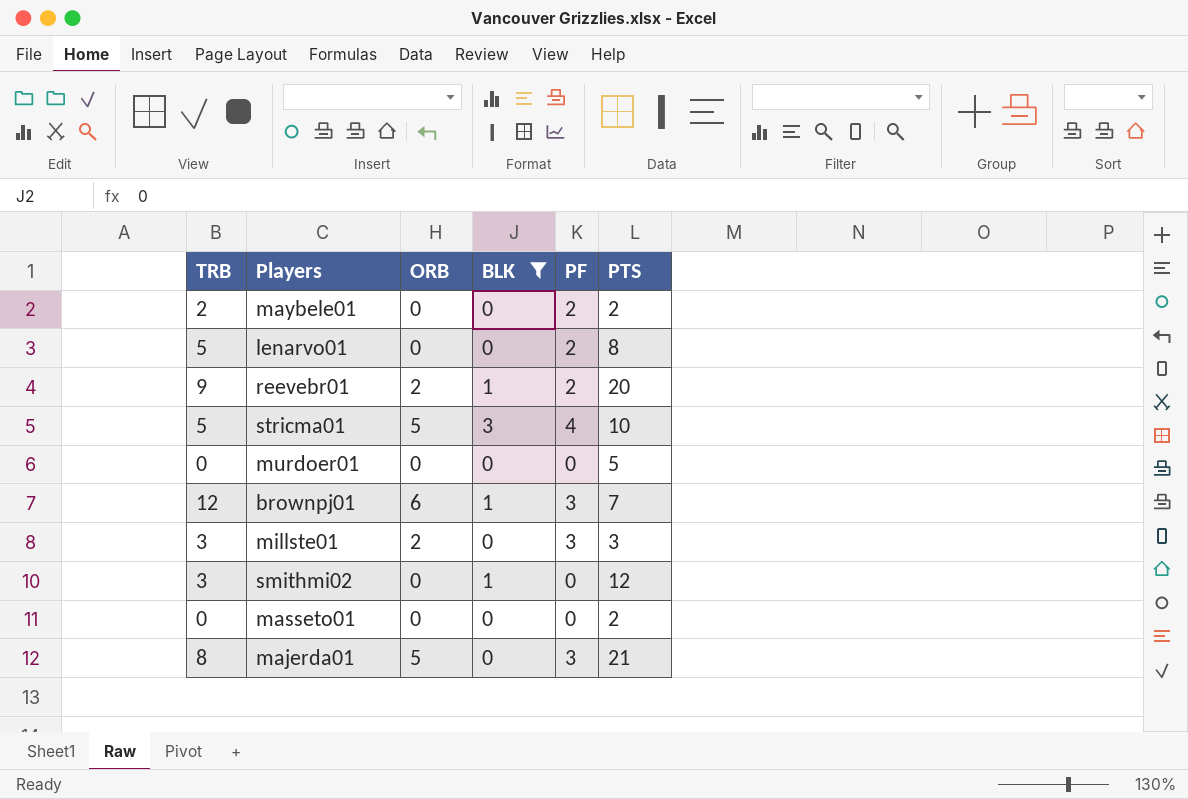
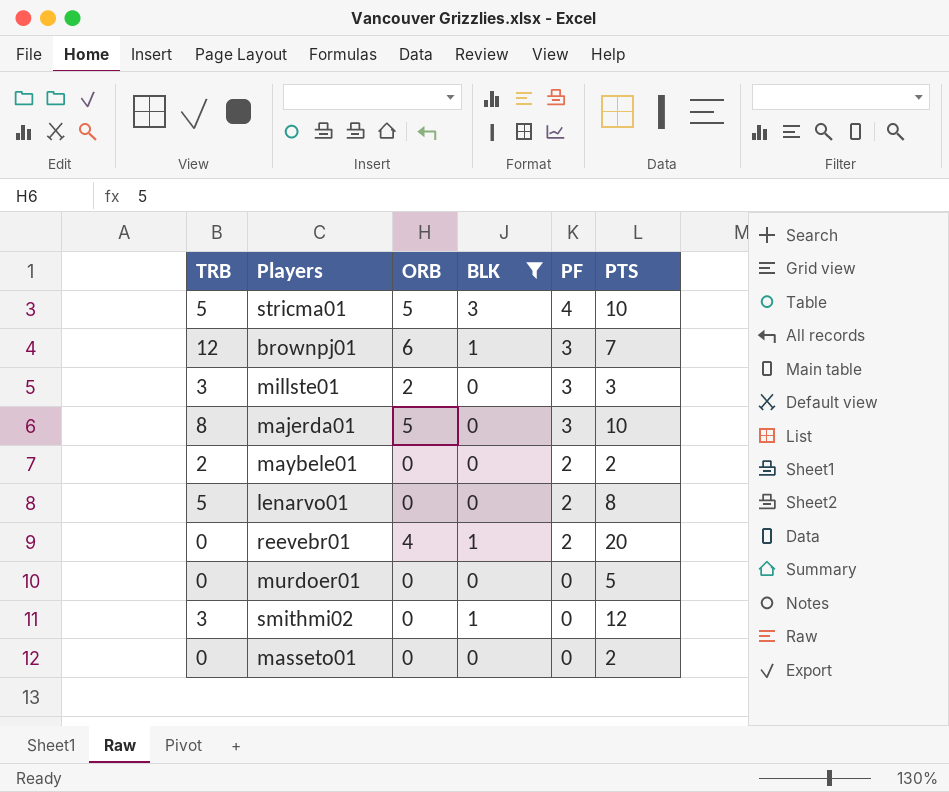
row order: none -> PF descending
majerda01 | PTS: 21 -> 10
reevebr01 | TRB: 9 -> 0
reevebr01 | ORB: 2 -> 4

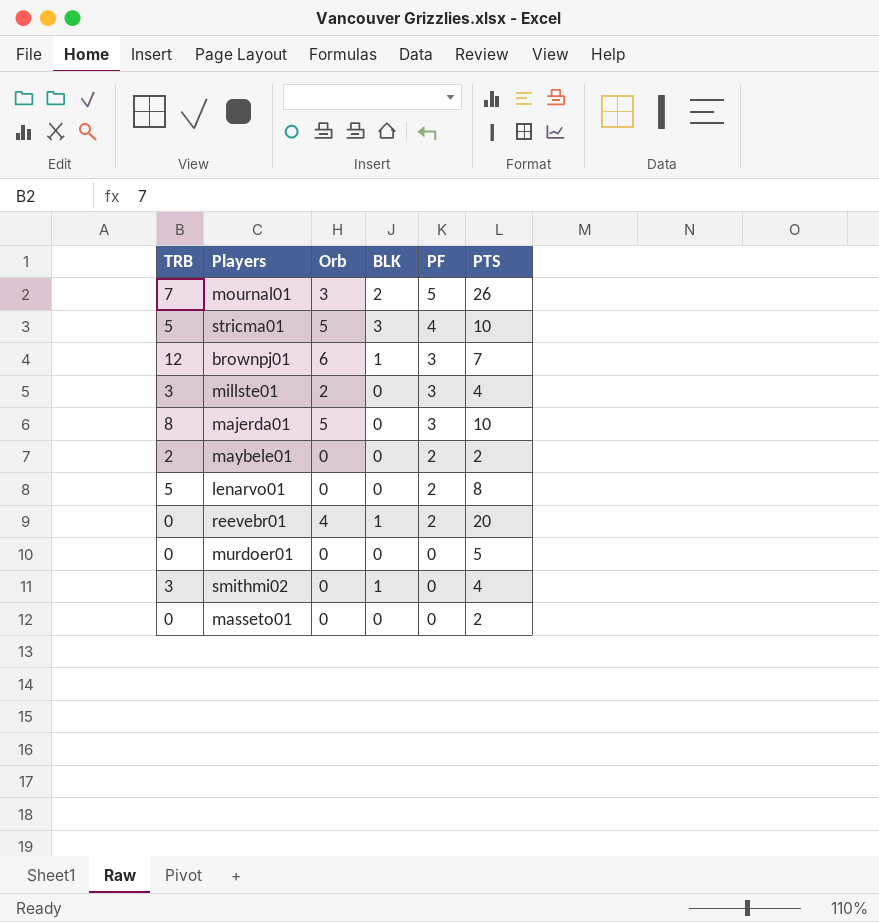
filter: BLK != 2 -> none
column name: ORB -> Orb
millste01 | PTS: 3 -> 4
smithmi02 | PTS: 12 -> 4

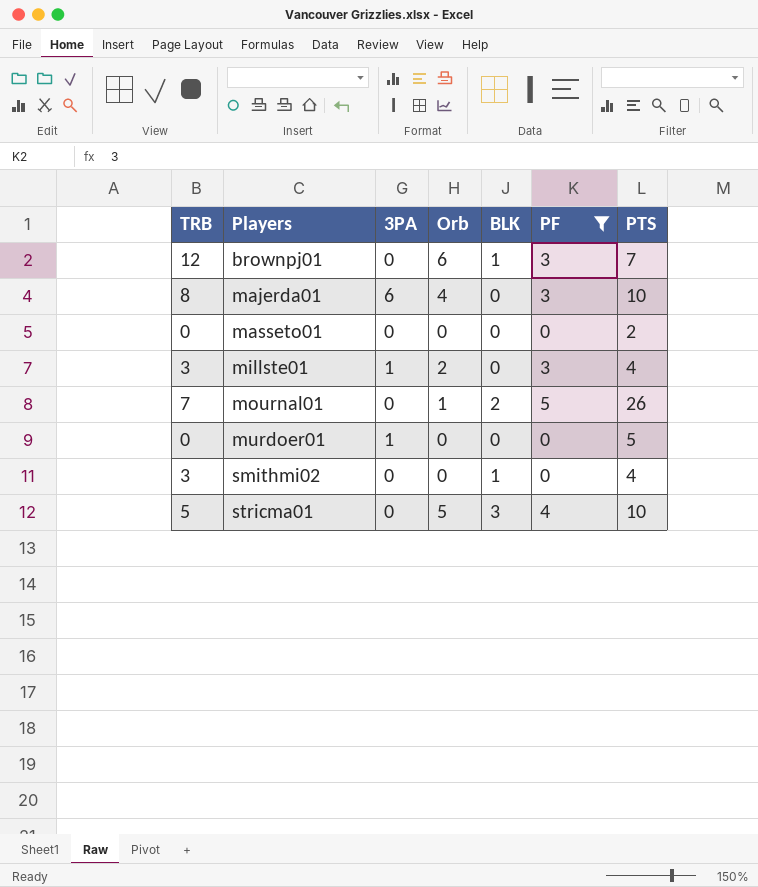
filter: none -> PF != 2
row order: PF descending -> Players ascending
column 3PA | position: none -> 3
majerda01 | Orb: 5 -> 4
mournal01 | Orb: 3 -> 1

